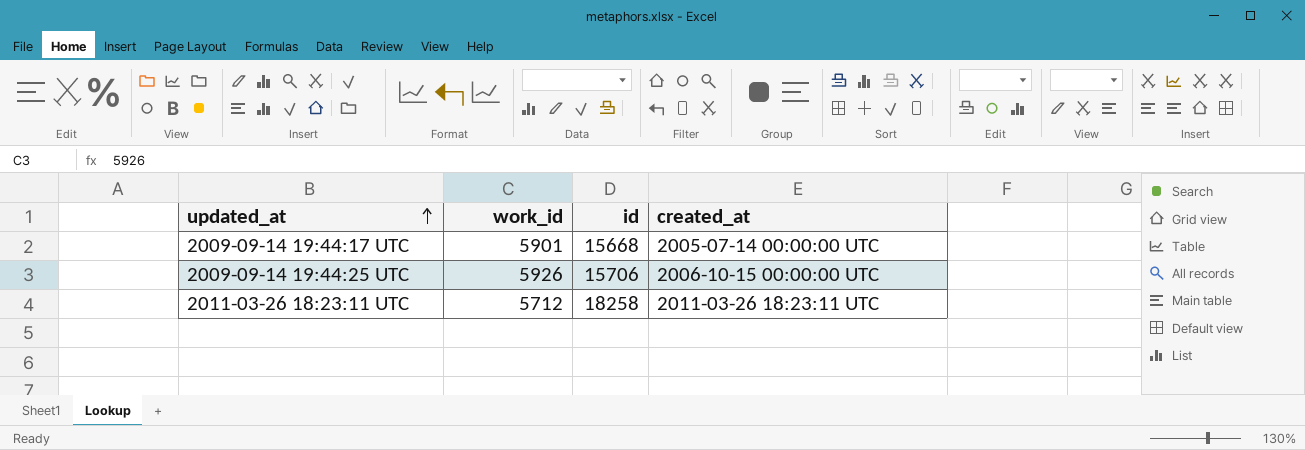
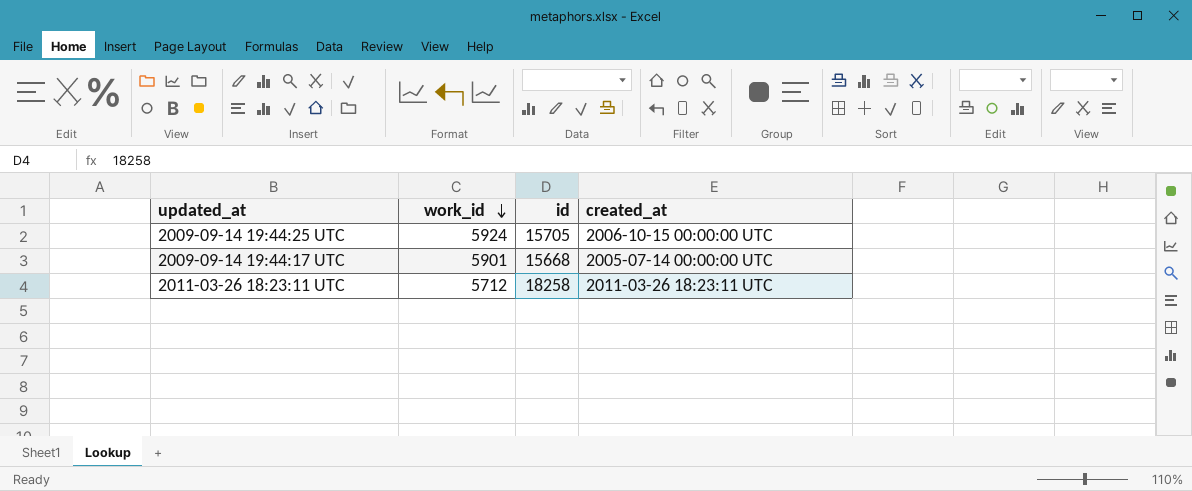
row order: updated_at ascending -> work_id descending
2009-09-14 19:44:25 UTC | work_id: 5926 -> 5924
2009-09-14 19:44:25 UTC | id: 15706 -> 15705

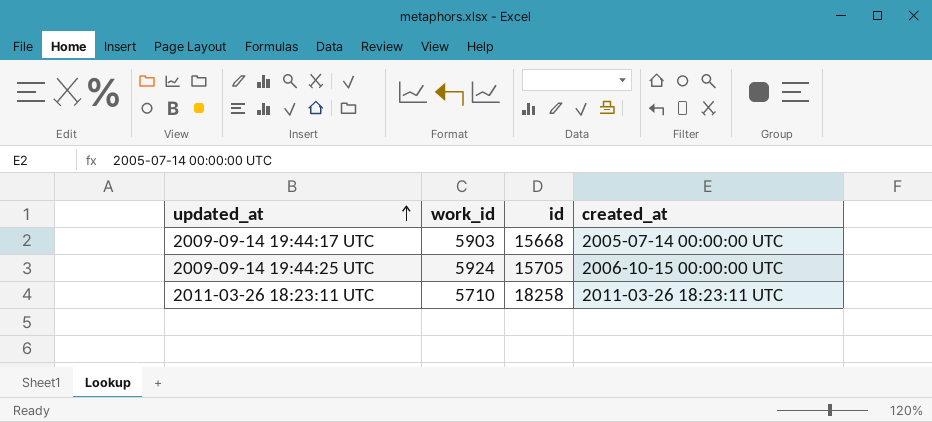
row order: work_id descending -> updated_at ascending
2009-09-14 19:44:17 UTC | work_id: 5901 -> 5903
2011-03-26 18:23:11 UTC | work_id: 5712 -> 5710

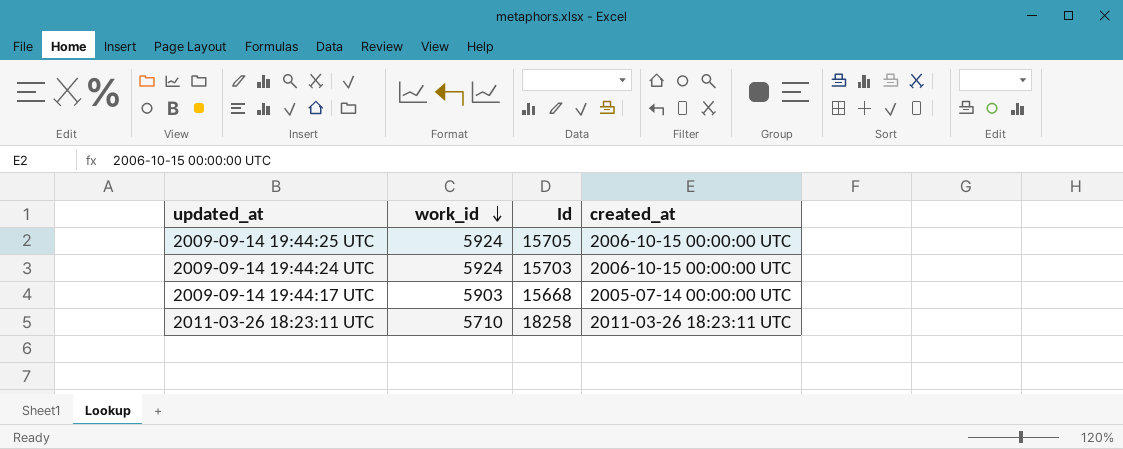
row order: updated_at ascending -> work_id descending
column name: id -> Id
row 2009-09-14 19:44:24 UTC: none -> 5924 | 15703 | 2006-10-15 00:00:00 UTC

